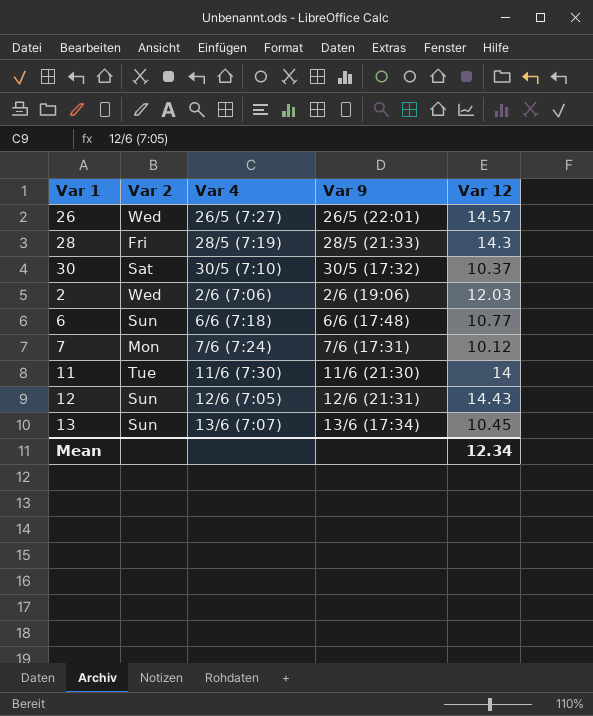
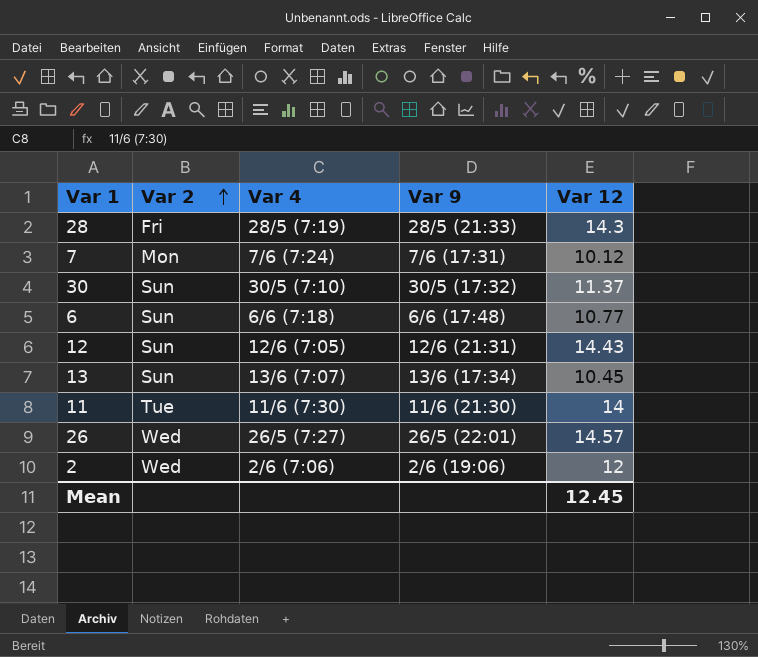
row order: none -> Var 2 ascending
30 | Var 2: Sat -> Sun
30 | Var 12: 10.37 -> 11.37
2 | Var 12: 12.03 -> 12
Mean | Var 12: 12.34 -> 12.45

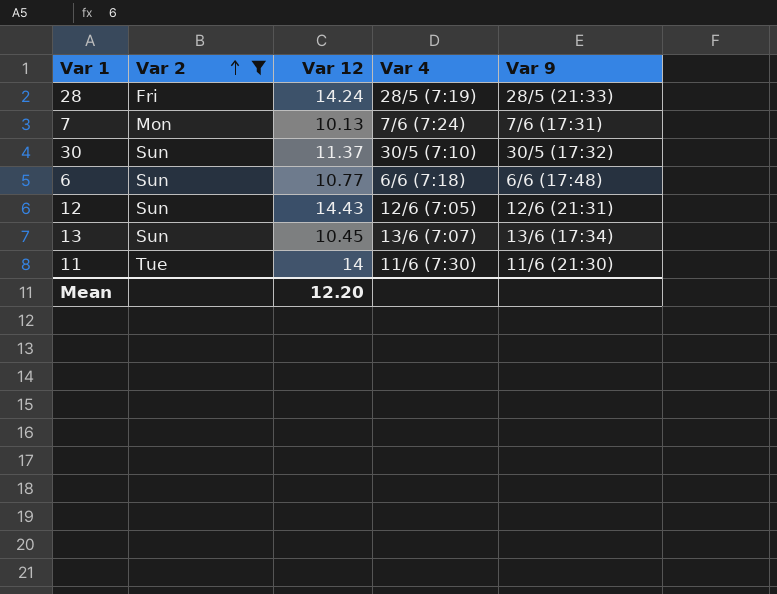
filter: none -> Var 2 != Wed
column Var 12 | position: 5 -> 3
28 | Var 12: 14.3 -> 14.24
7 | Var 12: 10.12 -> 10.13
Mean | Var 12: 12.45 -> 12.20

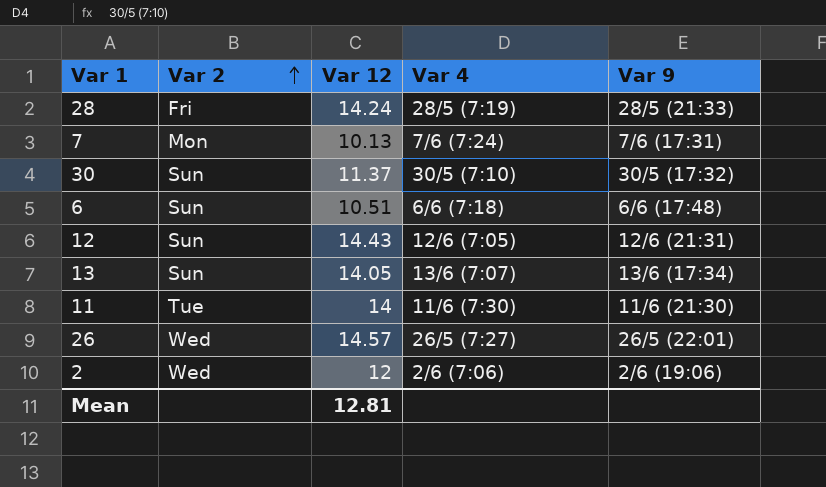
filter: Var 2 != Wed -> none
6 | Var 12: 10.77 -> 10.51
13 | Var 12: 10.45 -> 14.05
Mean | Var 12: 12.20 -> 12.81

